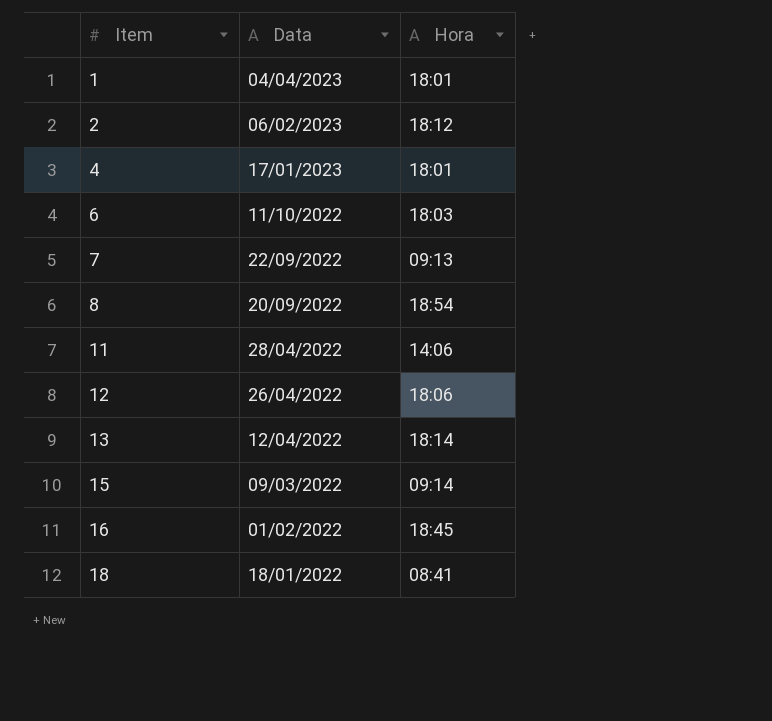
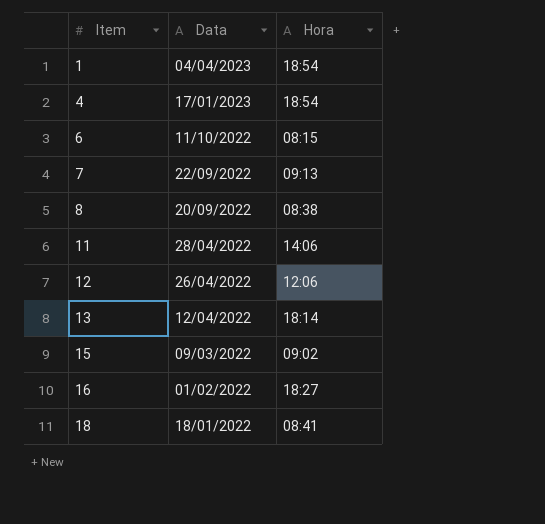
row 2: 06/02/2023 | 18:12 -> none
1 | Hora: 18:01 -> 18:54
4 | Hora: 18:01 -> 18:54
6 | Hora: 18:03 -> 08:15
8 | Hora: 18:54 -> 08:38
12 | Hora: 18:06 -> 12:06
15 | Hora: 09:14 -> 09:02
16 | Hora: 18:45 -> 18:27

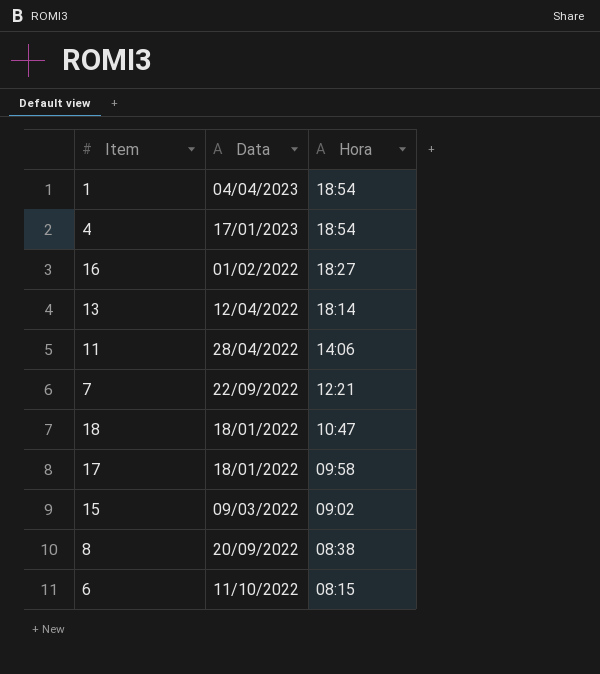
row order: Item ascending -> Hora descending
row 12: 26/04/2022 | 12:06 -> none
7 | Hora: 09:13 -> 12:21
18 | Hora: 08:41 -> 10:47
row 17: none -> 18/01/2022 | 09:58

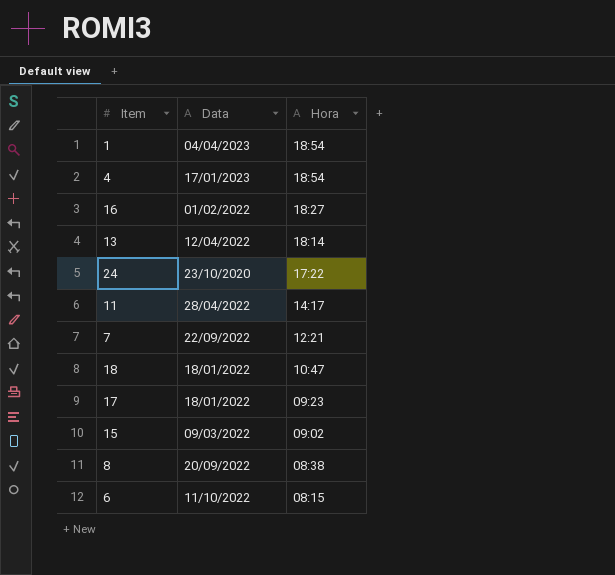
row 24: none -> 23/10/2020 | 17:22
11 | Hora: 14:06 -> 14:17
17 | Hora: 09:58 -> 09:23

